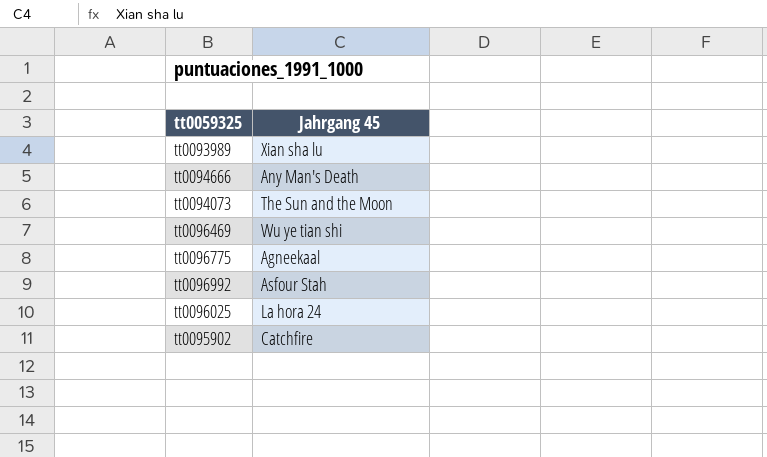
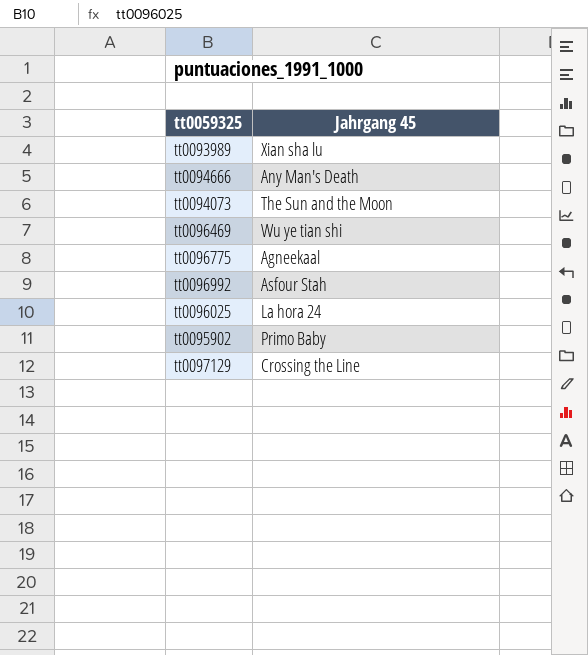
tt0095902 | Jahrgang 45: Catchfire -> Primo Baby
row tt0097129: none -> Crossing the Line

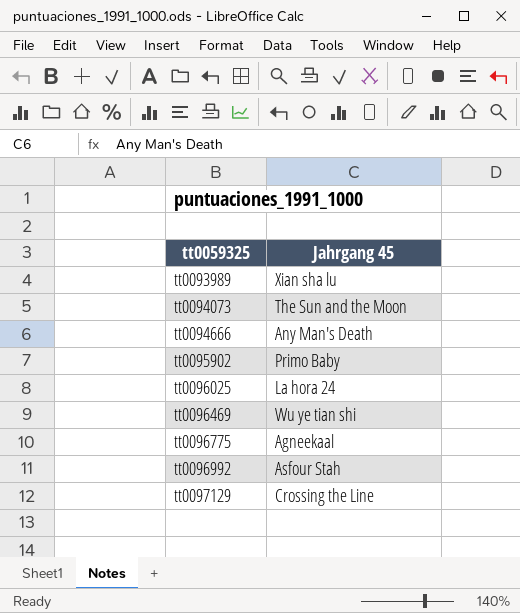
row order: none -> tt0059325 ascending

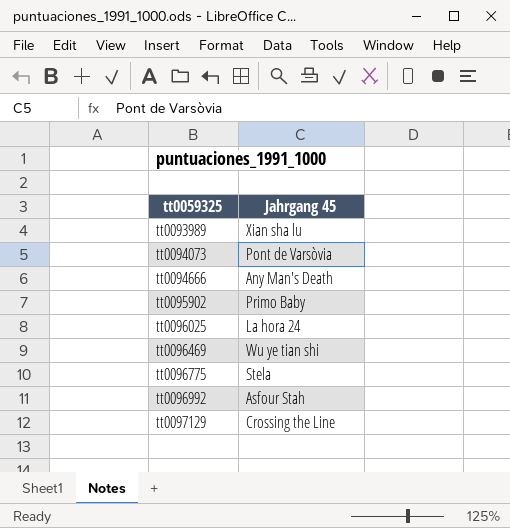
tt0094073 | Jahrgang 45: The Sun and the Moon -> Pont de Varsòvia
tt0096775 | Jahrgang 45: Agneekaal -> Stela

